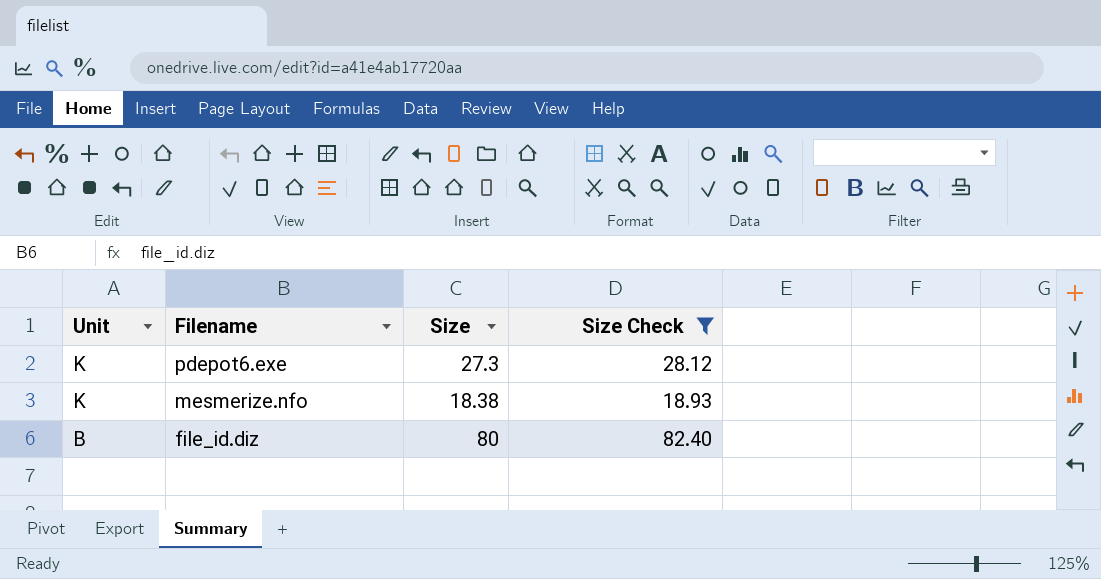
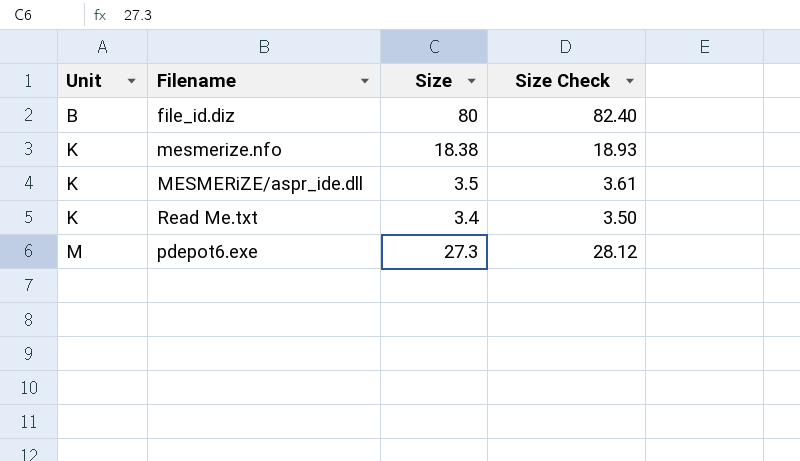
filter: Size Check >= 18.93 -> none
row order: Unit descending -> Unit ascending
pdepot6.exe | Unit: K -> M

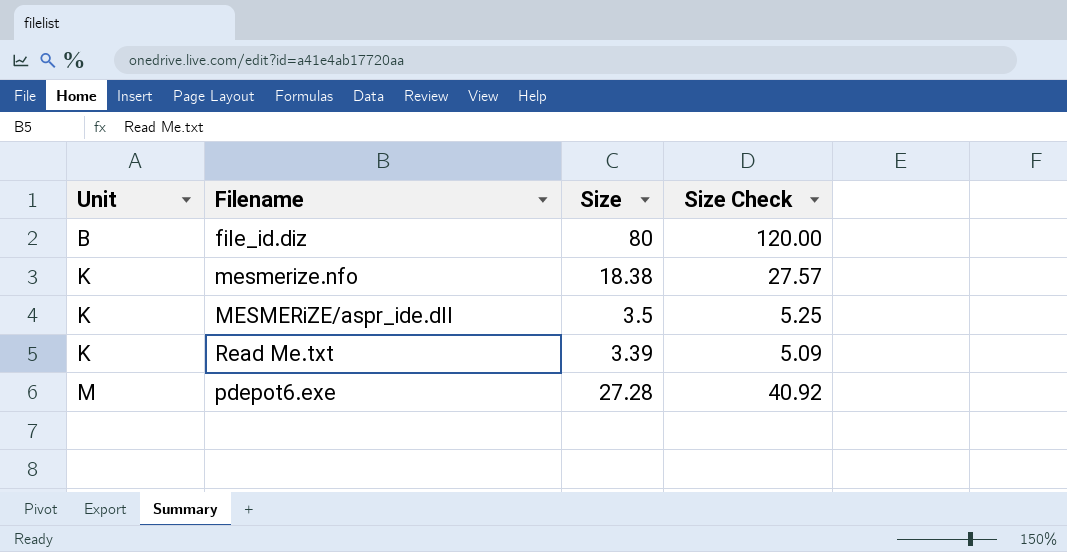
column Size Check | formula: [Size] * 1.03 -> [Size] * 1.5
Read Me.txt | Size: 3.4 -> 3.39
pdepot6.exe | Size: 27.3 -> 27.28

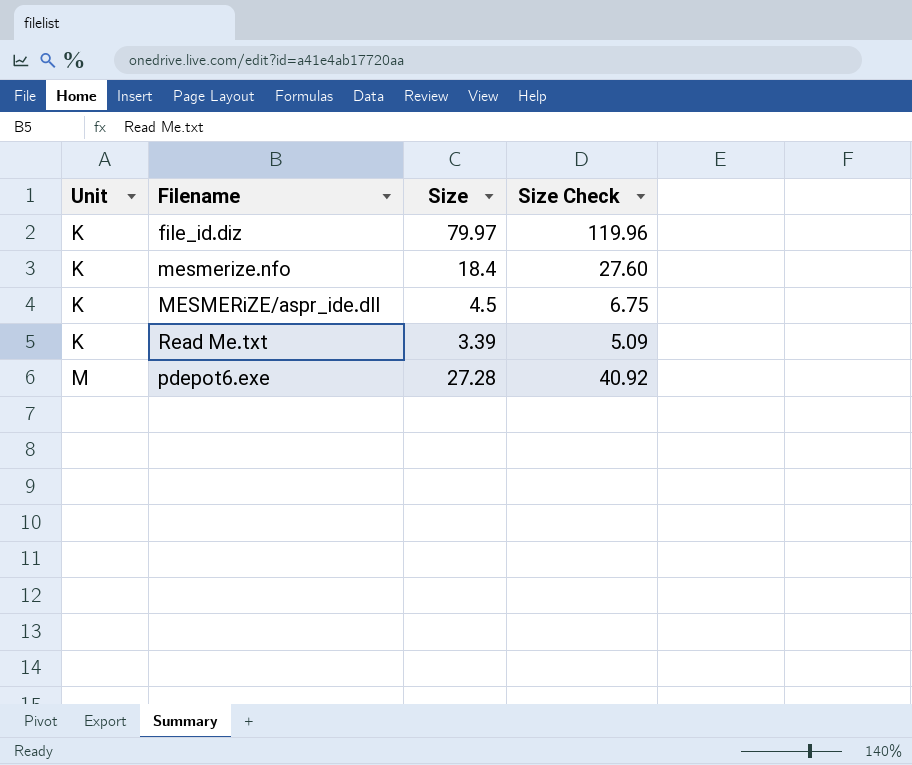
file_id.diz | Unit: B -> K
file_id.diz | Size: 80 -> 79.97
file_id.diz | Size Check: 120.00 -> 119.96
mesmerize.nfo | Size: 18.38 -> 18.4
mesmerize.nfo | Size Check: 27.57 -> 27.60
MESMERiZE/aspr_ide.dll | Size: 3.5 -> 4.5
MESMERiZE/aspr_ide.dll | Size Check: 5.25 -> 6.75

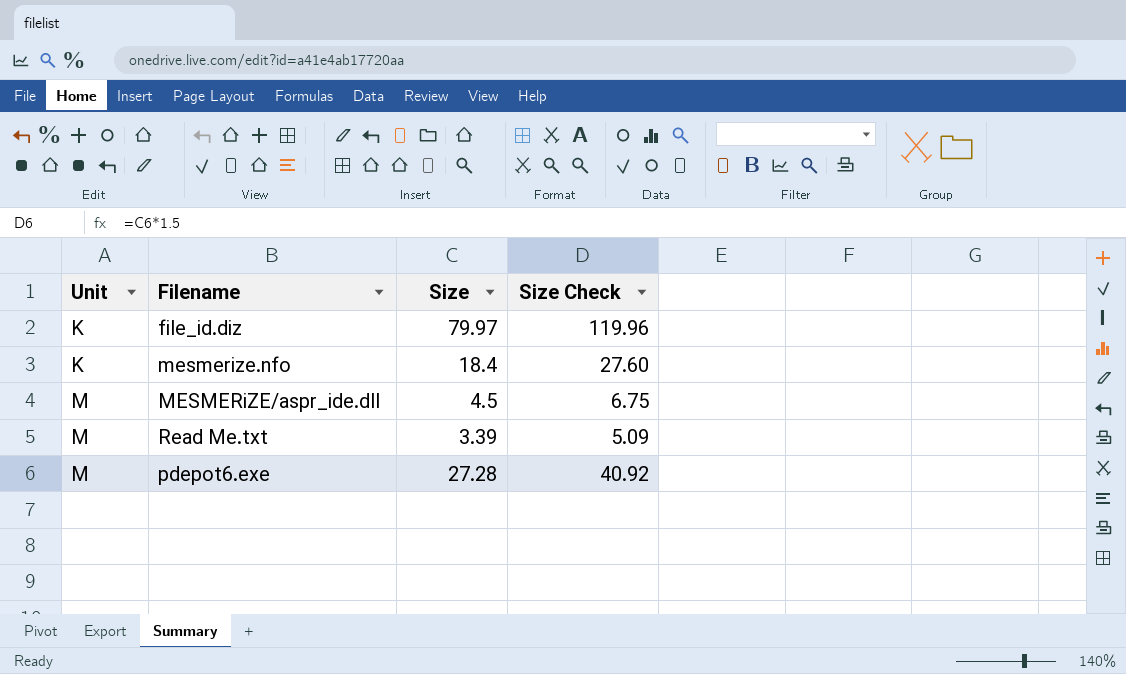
MESMERiZE/aspr_ide.dll | Unit: K -> M
Read Me.txt | Unit: K -> M

